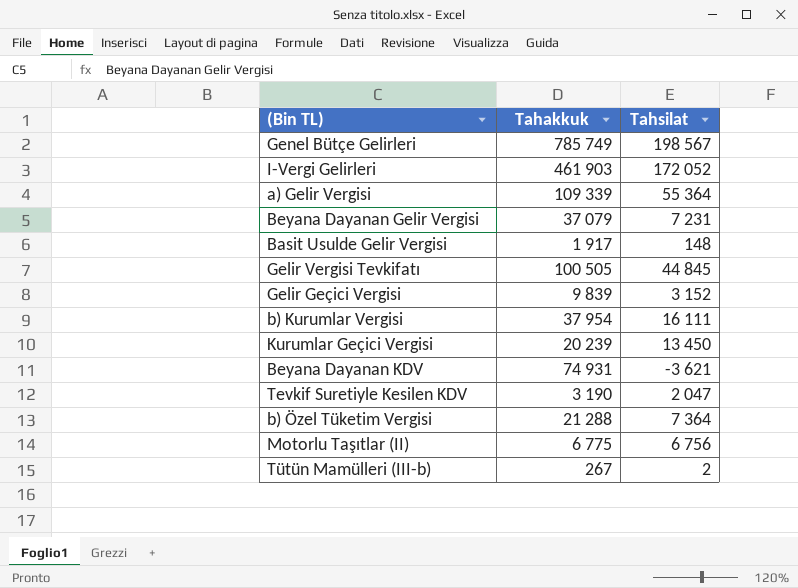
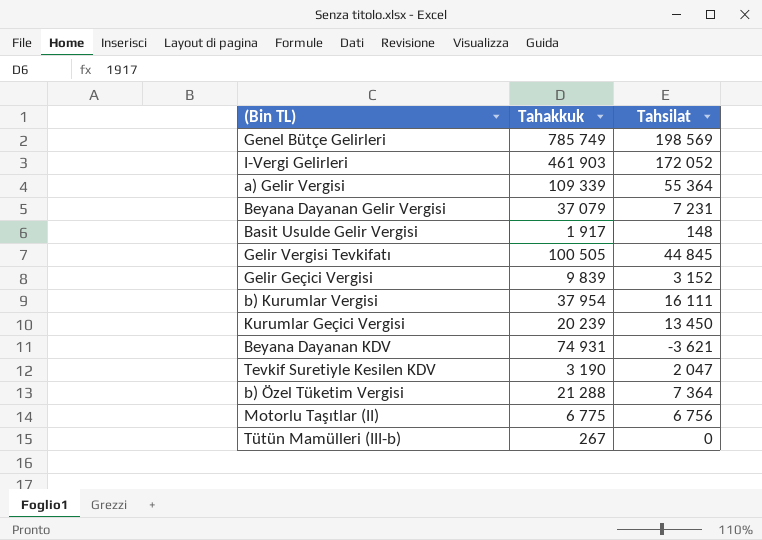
Genel Bütçe Gelirleri | Tahsilat: 198 567 -> 198 569
Tütün Mamülleri (III-b) | Tahsilat: 2 -> 0

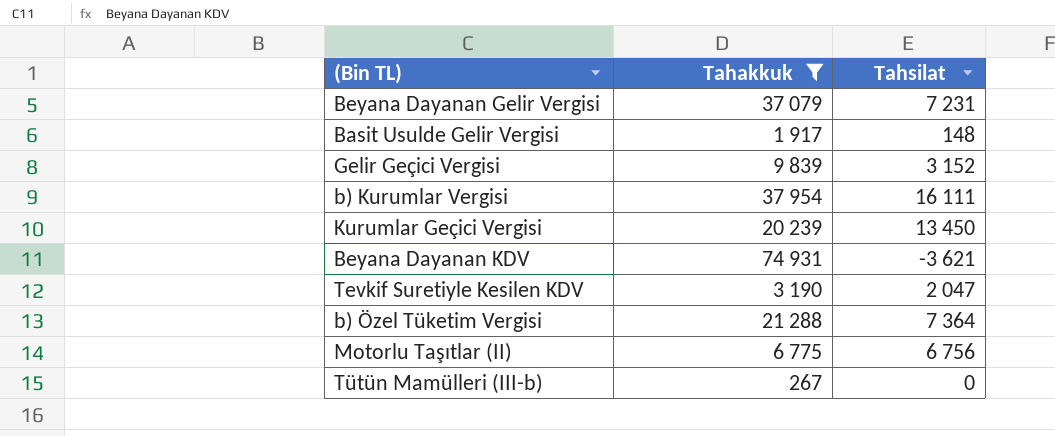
filter: none -> Tahakkuk <= 74 931

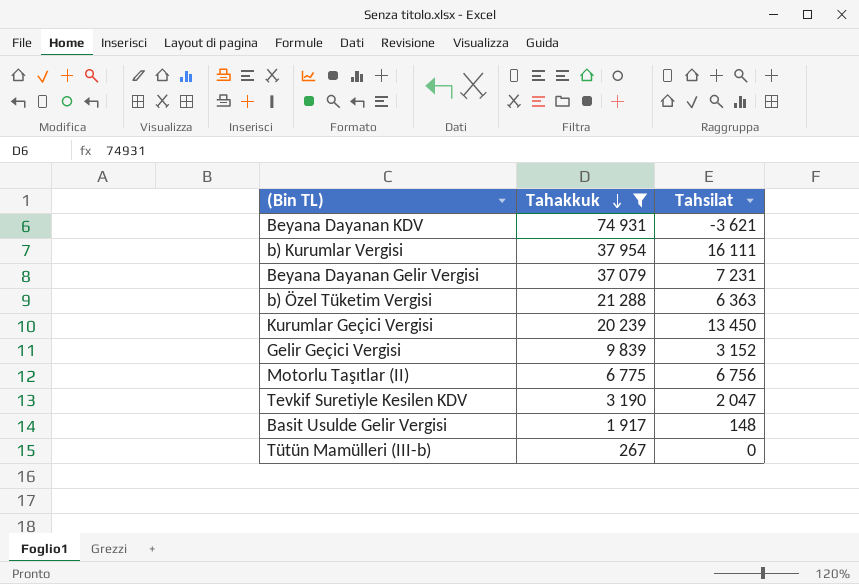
row order: none -> Tahakkuk descending
b) Özel Tüketim Vergisi | Tahsilat: 7 364 -> 6 363

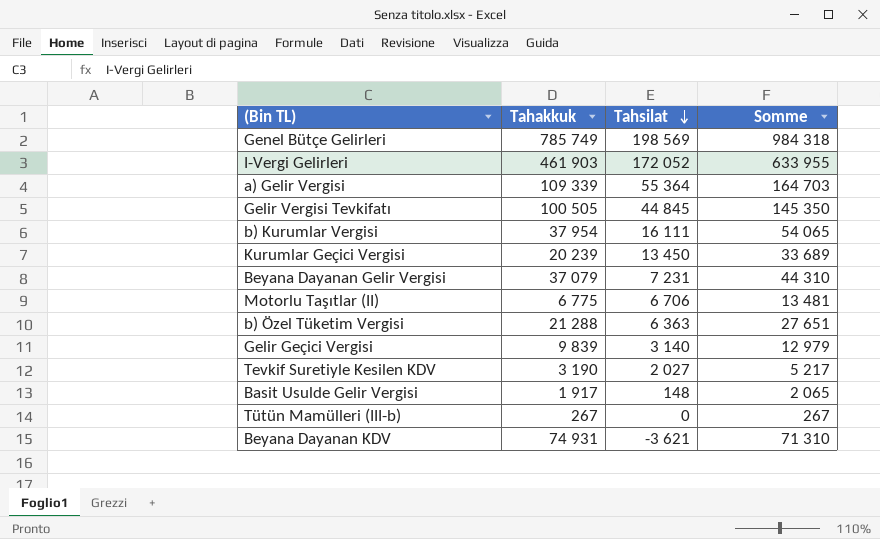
filter: Tahakkuk <= 74 931 -> none
row order: Tahakkuk descending -> Tahsilat descending
column Somme | formula: none -> [Tahakkuk] + [Tahsilat]
Motorlu Taşıtlar (II) | Tahsilat: 6 756 -> 6 706
Gelir Geçici Vergisi | Tahsilat: 3 152 -> 3 140
Tevkif Suretiyle Kesilen KDV | Tahsilat: 2 047 -> 2 027

